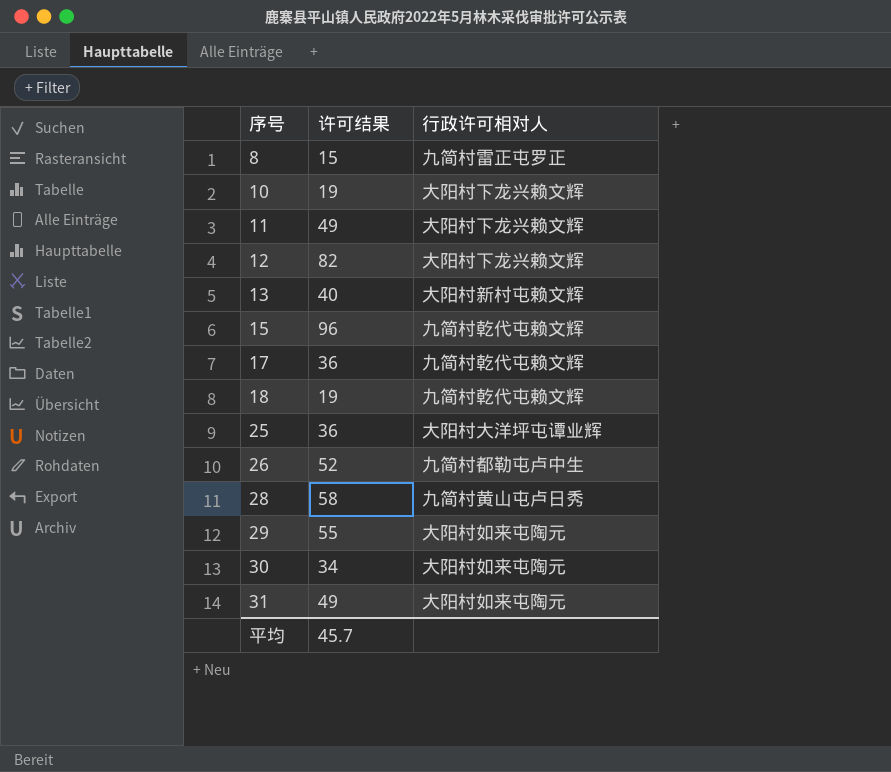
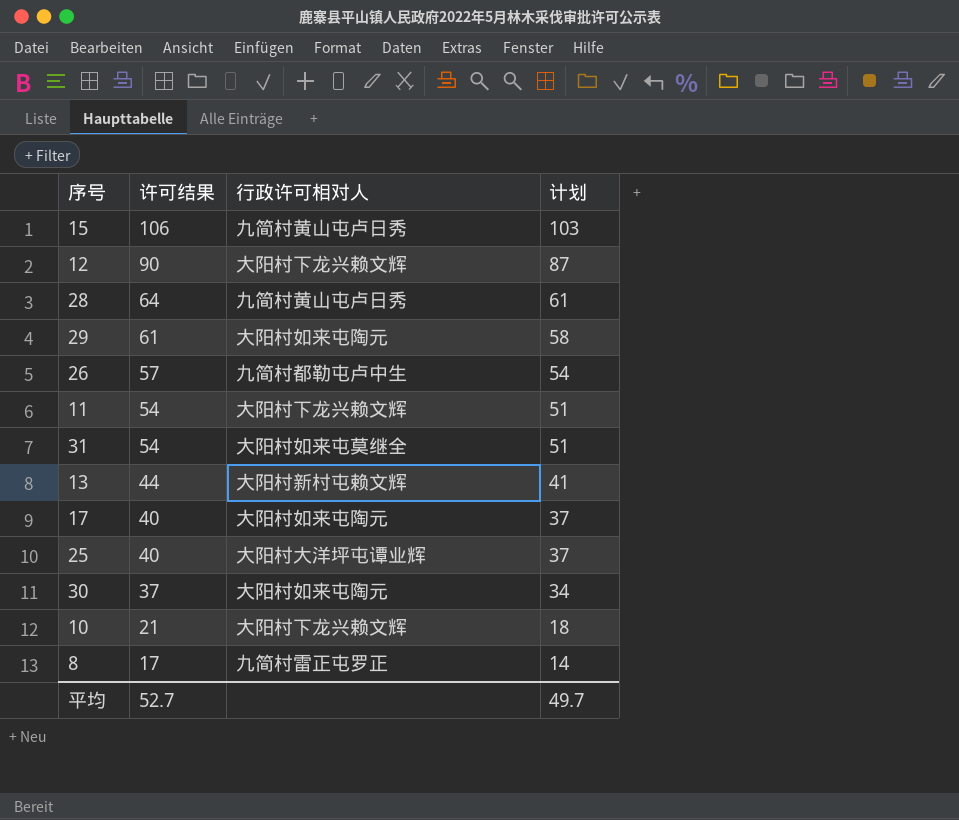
row order: 序号 ascending -> 许可结果 descending
column 计划 | formula: none -> [许可结果] - 3
row 18: 19 | 九简村乾代屯赖文辉 -> none
15 | 许可结果: 96 -> 106
15 | 行政许可相对人: 九简村乾代屯赖文辉 -> 九简村黄山屯卢日秀
12 | 许可结果: 82 -> 90
28 | 许可结果: 58 -> 64
29 | 许可结果: 55 -> 61
26 | 许可结果: 52 -> 57
11 | 许可结果: 49 -> 54
31 | 许可结果: 49 -> 54
31 | 行政许可相对人: 大阳村如来屯陶元 -> 大阳村如来屯莫继全
13 | 许可结果: 40 -> 44
17 | 许可结果: 36 -> 40
17 | 行政许可相对人: 九简村乾代屯赖文辉 -> 大阳村如来屯陶元
25 | 许可结果: 36 -> 40
30 | 许可结果: 34 -> 37
10 | 许可结果: 19 -> 21
8 | 许可结果: 15 -> 17
平均 | 许可结果: 45.7 -> 52.7

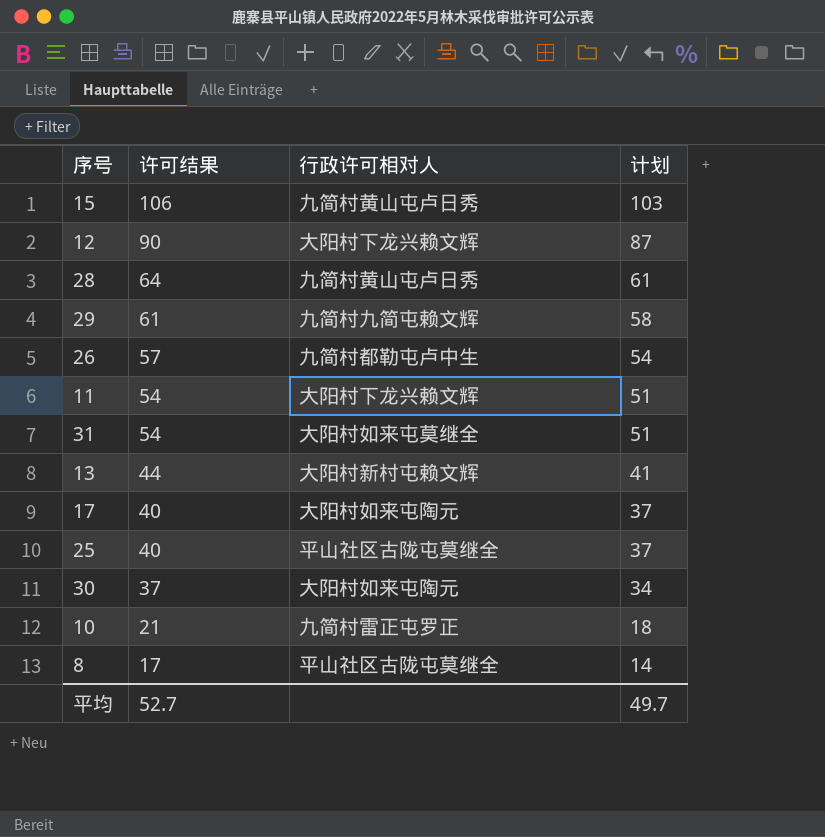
29 | 行政许可相对人: 大阳村如来屯陶元 -> 九简村九简屯赖文辉
25 | 行政许可相对人: 大阳村大洋坪屯谭业辉 -> 平山社区古陇屯莫继全
10 | 行政许可相对人: 大阳村下龙兴赖文辉 -> 九简村雷正屯罗正
8 | 行政许可相对人: 九简村雷正屯罗正 -> 平山社区古陇屯莫继全

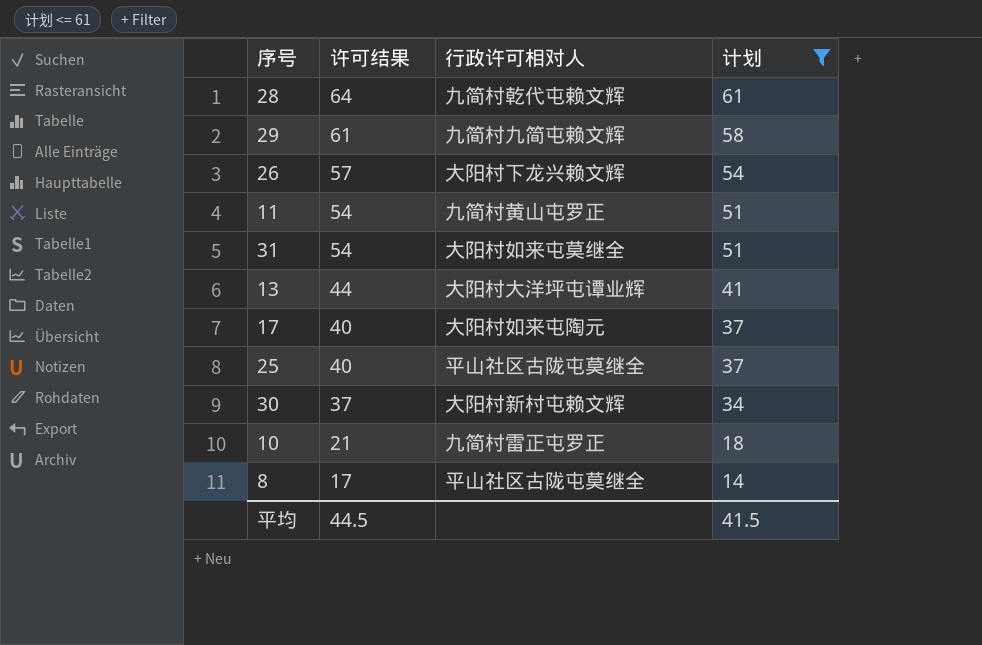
filter: none -> 计划 <= 61
28 | 行政许可相对人: 九简村黄山屯卢日秀 -> 九简村乾代屯赖文辉
26 | 行政许可相对人: 九简村都勒屯卢中生 -> 大阳村下龙兴赖文辉
11 | 行政许可相对人: 大阳村下龙兴赖文辉 -> 九简村黄山屯罗正
13 | 行政许可相对人: 大阳村新村屯赖文辉 -> 大阳村大洋坪屯谭业辉
30 | 行政许可相对人: 大阳村如来屯陶元 -> 大阳村新村屯赖文辉
平均 | 许可结果: 52.7 -> 44.5
平均 | 计划: 49.7 -> 41.5

